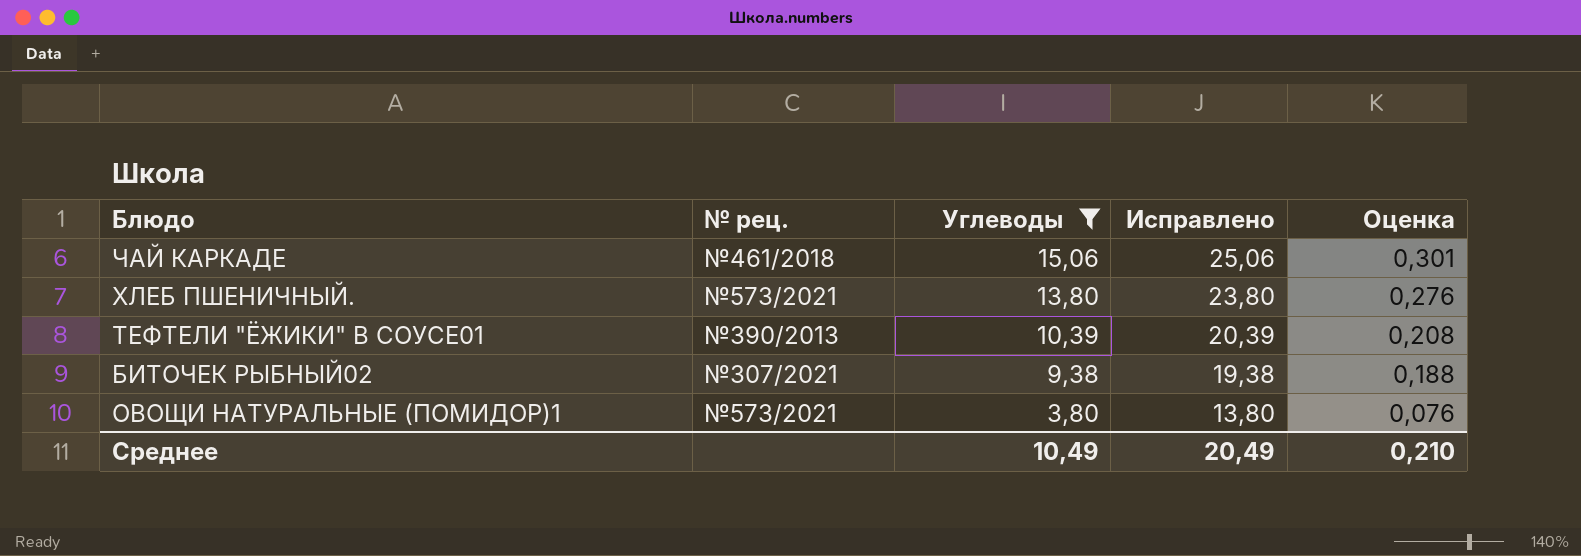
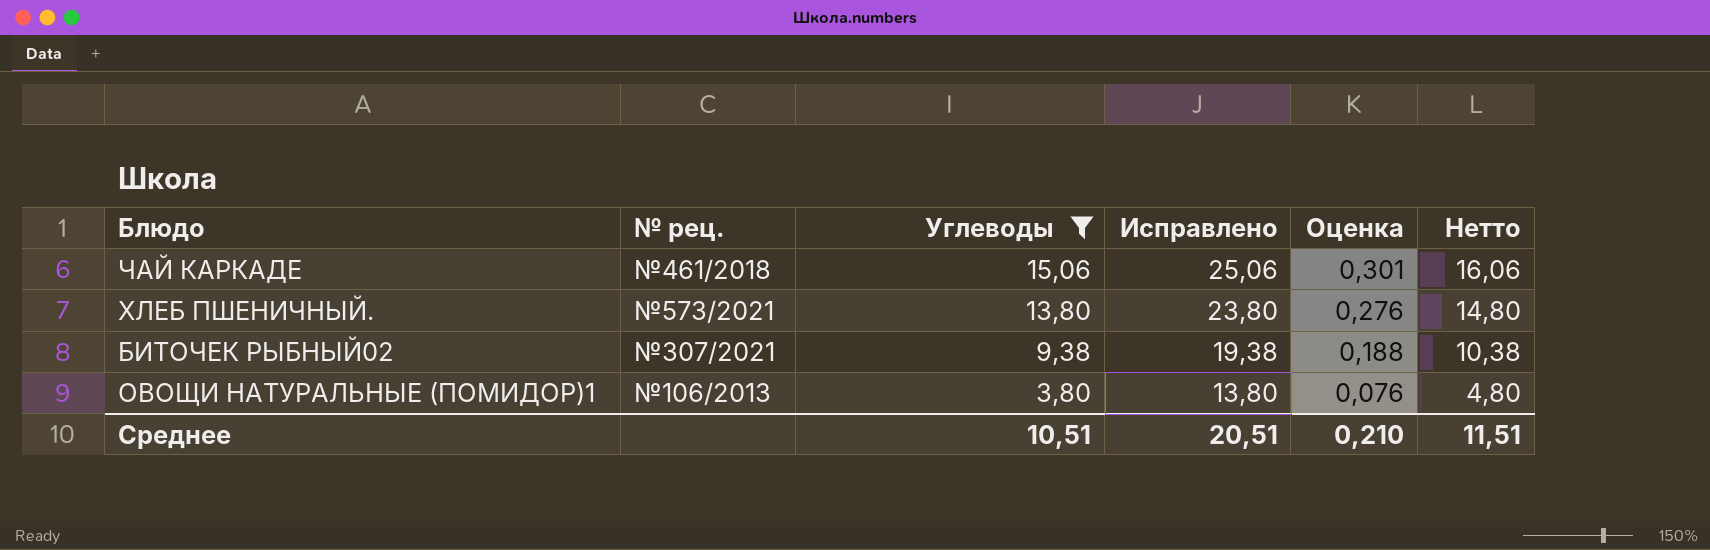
column Нетто | formula: none -> [Углеводы] + 1
row ТЕФТЕЛИ "ЁЖИКИ" В СОУСЕ01: №390/2013 | 10,39 | 20,39 | 0,208 -> none
ОВОЩИ НАТУРАЛЬНЫЕ (ПОМИДОР)1 | № рец.: №573/2021 -> №106/2013
Среднее | Углеводы: 10,49 -> 10,51
Среднее | Исправлено: 20,49 -> 20,51

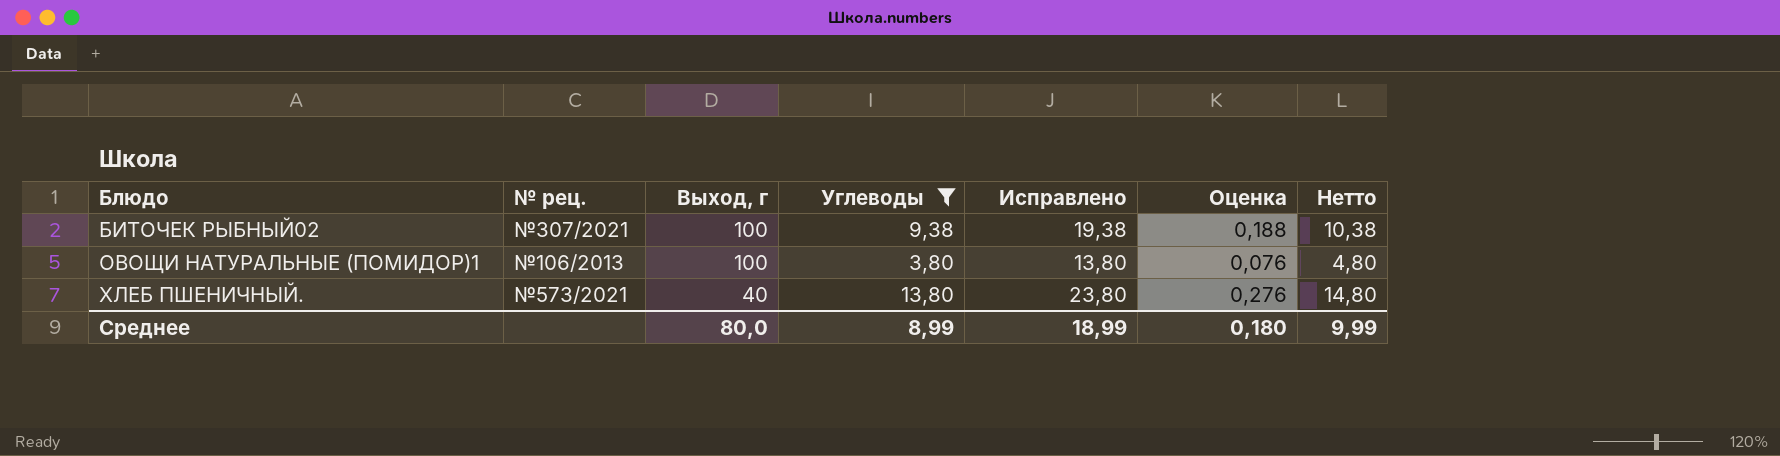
row order: Углеводы descending -> Блюдо ascending
column Выход, г | position: none -> 3
row ЧАЙ КАРКАДЕ: №461/2018 | 15,06 | 25,06 | 0,301 | 16,06 -> none
Среднее | Углеводы: 10,51 -> 8,99
Среднее | Исправлено: 20,51 -> 18,99
Среднее | Оценка: 0,210 -> 0,180
Среднее | Нетто: 11,51 -> 9,99

